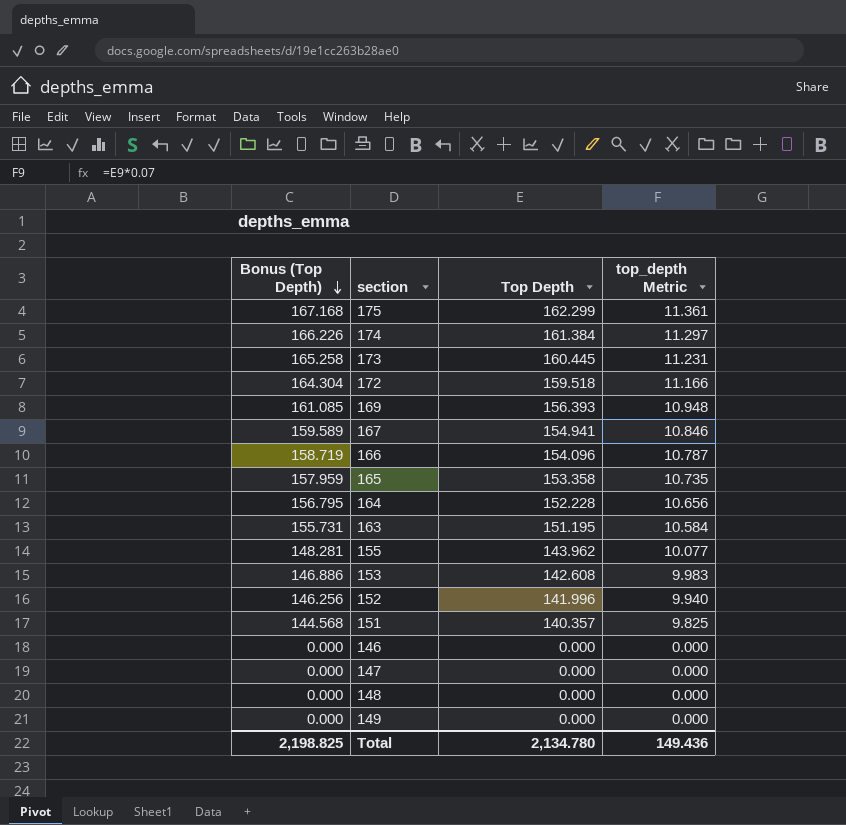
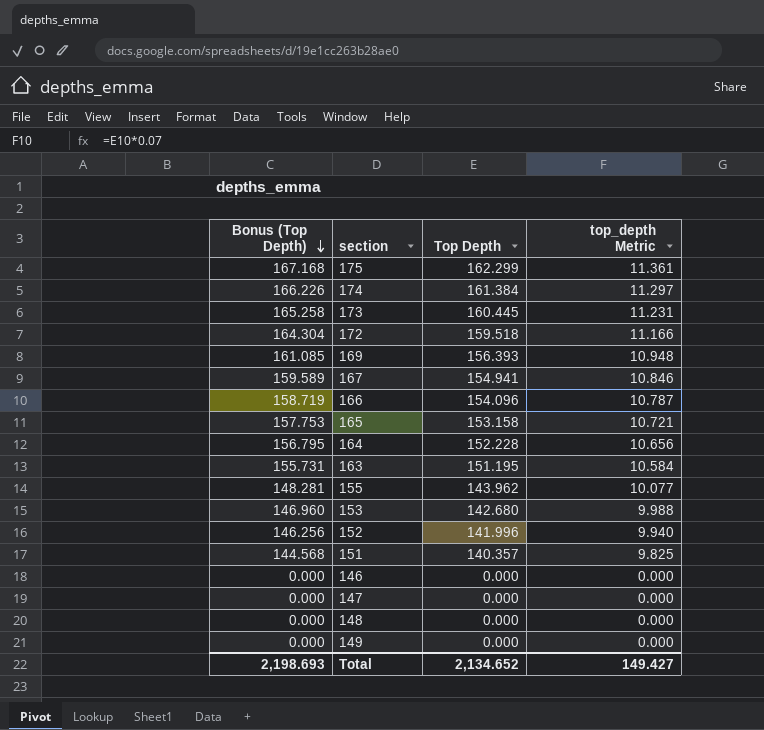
165 | Bonus (Top Depth): 157.959 -> 157.753
165 | Top Depth: 153.358 -> 153.158
165 | top_depth Metric: 10.735 -> 10.721
153 | Bonus (Top Depth): 146.886 -> 146.960
153 | Top Depth: 142.608 -> 142.680
153 | top_depth Metric: 9.983 -> 9.988
Total | Bonus (Top Depth): 2,198.825 -> 2,198.693
Total | Top Depth: 2,134.780 -> 2,134.652
Total | top_depth Metric: 149.436 -> 149.427

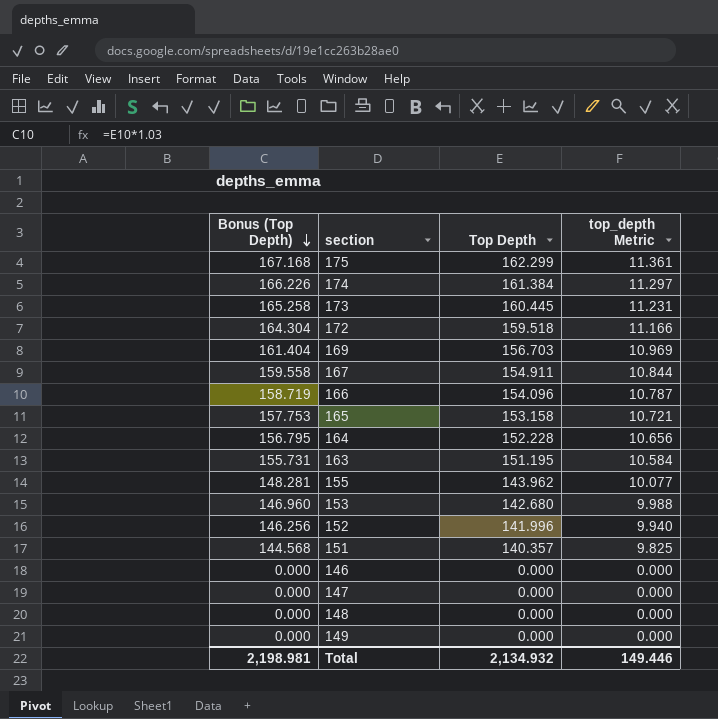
169 | Bonus (Top Depth): 161.085 -> 161.404
169 | Top Depth: 156.393 -> 156.703
169 | top_depth Metric: 10.948 -> 10.969
167 | Bonus (Top Depth): 159.589 -> 159.558
167 | Top Depth: 154.941 -> 154.911
167 | top_depth Metric: 10.846 -> 10.844
Total | Bonus (Top Depth): 2,198.693 -> 2,198.981
Total | Top Depth: 2,134.652 -> 2,134.932
Total | top_depth Metric: 149.427 -> 149.446

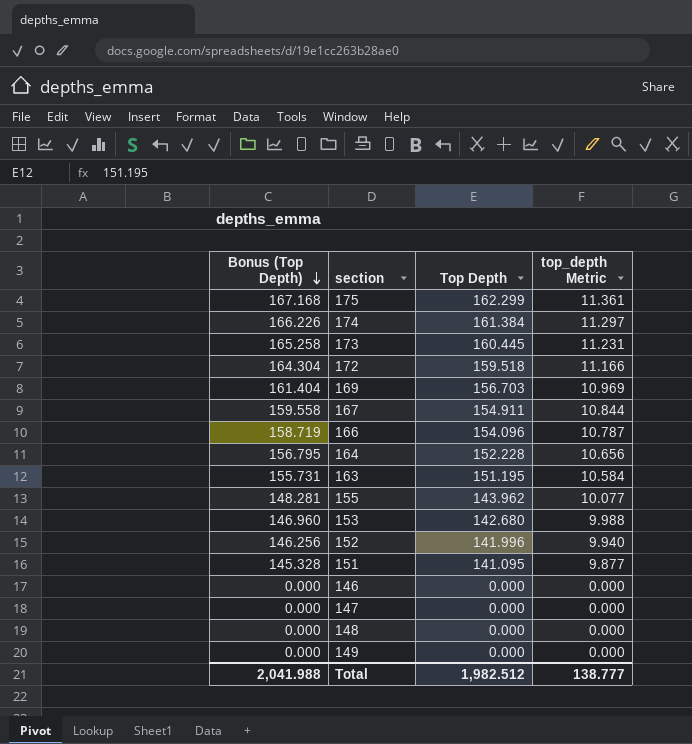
row 165: 157.753 | 153.158 | 10.721 -> none
151 | Bonus (Top Depth): 144.568 -> 145.328
151 | Top Depth: 140.357 -> 141.095
151 | top_depth Metric: 9.825 -> 9.877
Total | Bonus (Top Depth): 2,198.981 -> 2,041.988
Total | Top Depth: 2,134.932 -> 1,982.512
Total | top_depth Metric: 149.446 -> 138.777

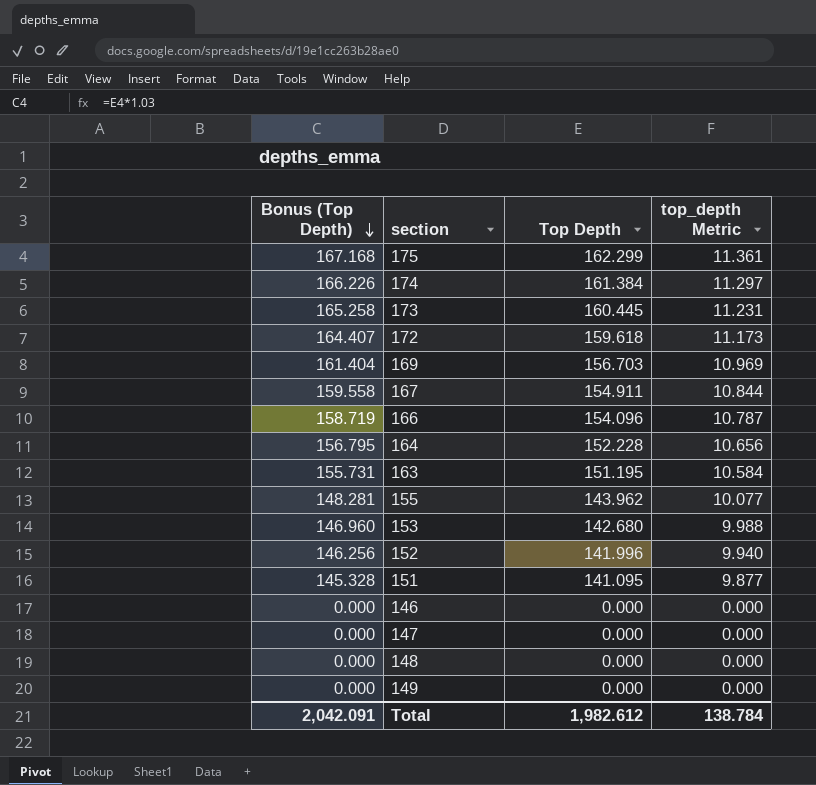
172 | Bonus (Top Depth): 164.304 -> 164.407
172 | Top Depth: 159.518 -> 159.618
172 | top_depth Metric: 11.166 -> 11.173
Total | Bonus (Top Depth): 2,041.988 -> 2,042.091
Total | Top Depth: 1,982.512 -> 1,982.612
Total | top_depth Metric: 138.777 -> 138.784

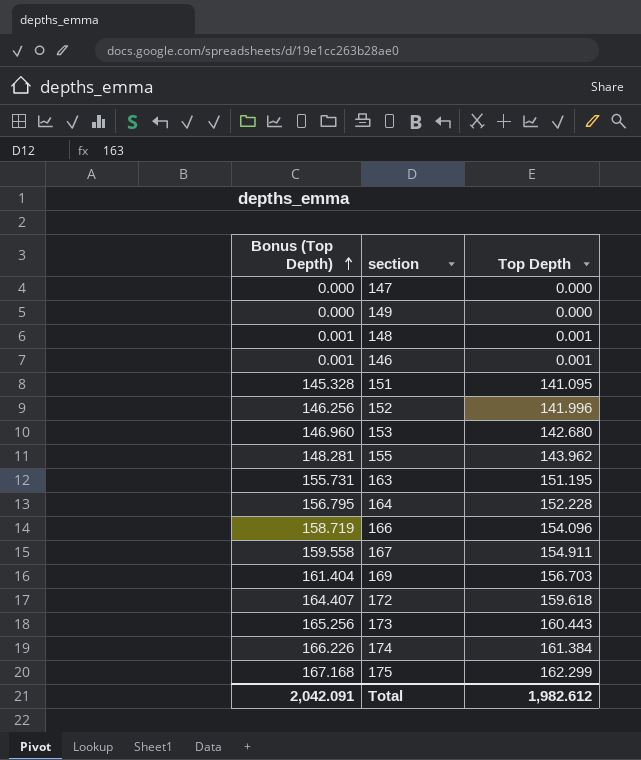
row order: Bonus (Top Depth) descending -> Bonus (Top Depth) ascending
column top_depth Metric | formula: [Top Depth] * 0.07 -> none
148 | Bonus (Top Depth): 0.000 -> 0.001
148 | Top Depth: 0.000 -> 0.001
146 | Bonus (Top Depth): 0.000 -> 0.001
146 | Top Depth: 0.000 -> 0.001
173 | Bonus (Top Depth): 165.258 -> 165.256
173 | Top Depth: 160.445 -> 160.443

